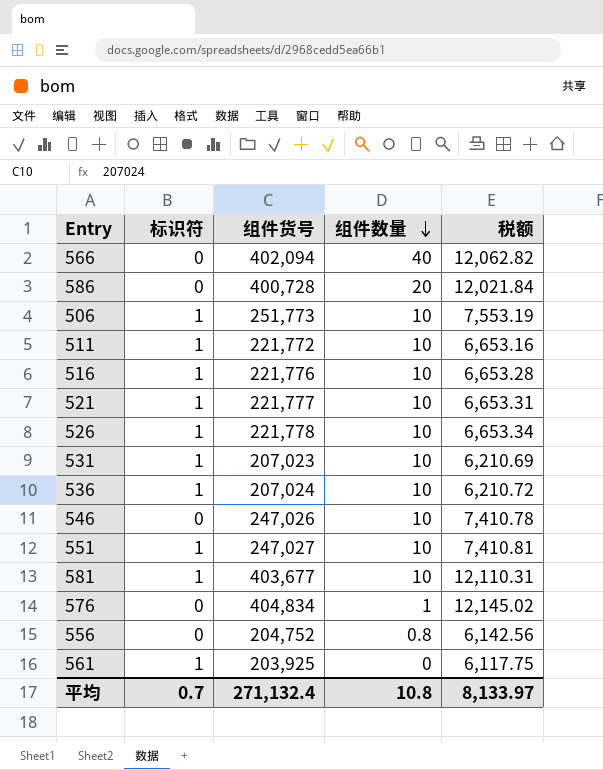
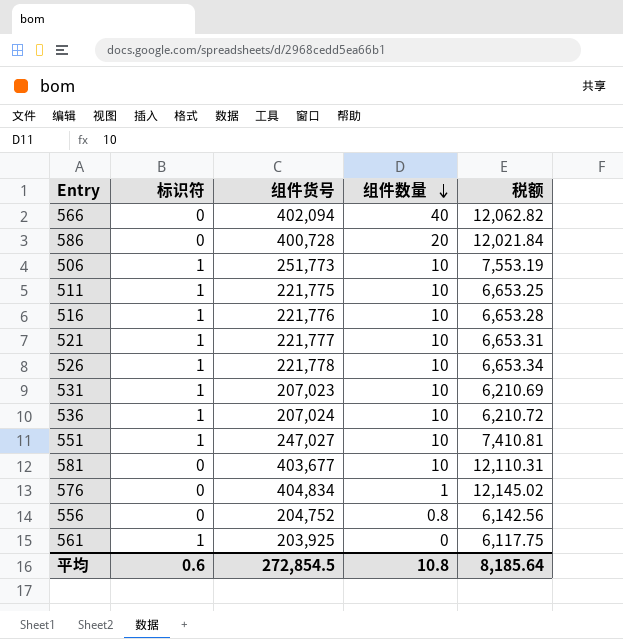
row 546: 0 | 247,026 | 10 | 7,410.78 -> none
511 | 组件货号: 221,772 -> 221,775
511 | 税额: 6,653.16 -> 6,653.25
581 | 标识符: 1 -> 0
平均 | 标识符: 0.7 -> 0.6
平均 | 组件货号: 271,132.4 -> 272,854.5
平均 | 税额: 8,133.97 -> 8,185.64

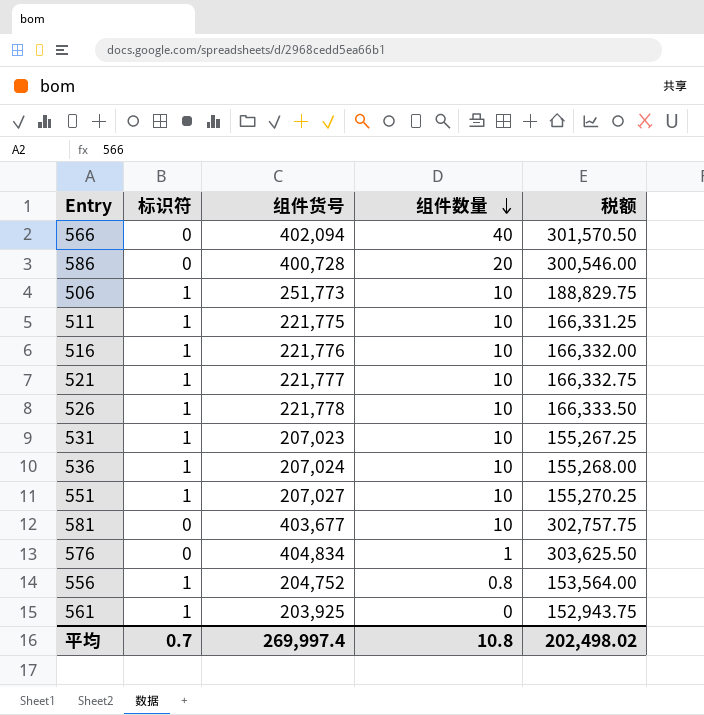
column 税额 | formula: [组件货号] * 0.03 -> [组件货号] * 0.75
551 | 组件货号: 247,027 -> 207,027
556 | 标识符: 0 -> 1
平均 | 标识符: 0.6 -> 0.7
平均 | 组件货号: 272,854.5 -> 269,997.4
平均 | 税额: 8,185.64 -> 202,498.02

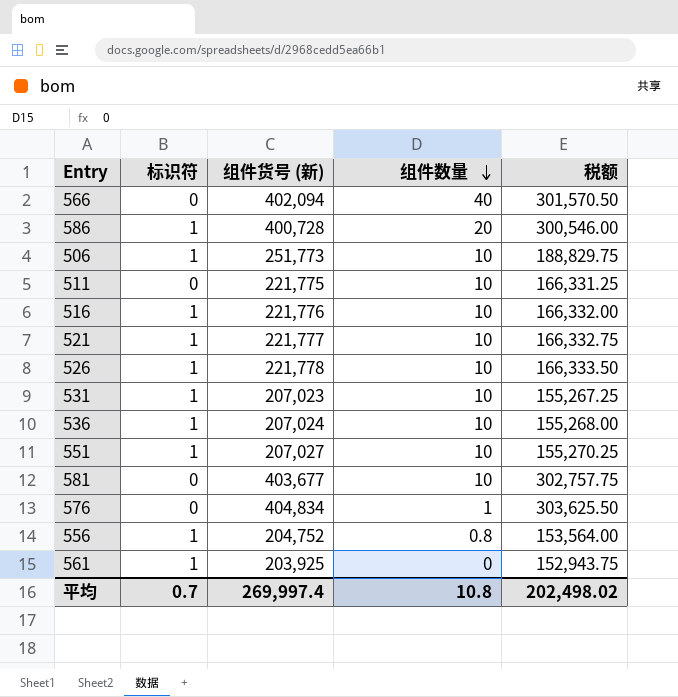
column name: 组件货号 -> 组件货号 (新)
586 | 标识符: 0 -> 1
511 | 标识符: 1 -> 0

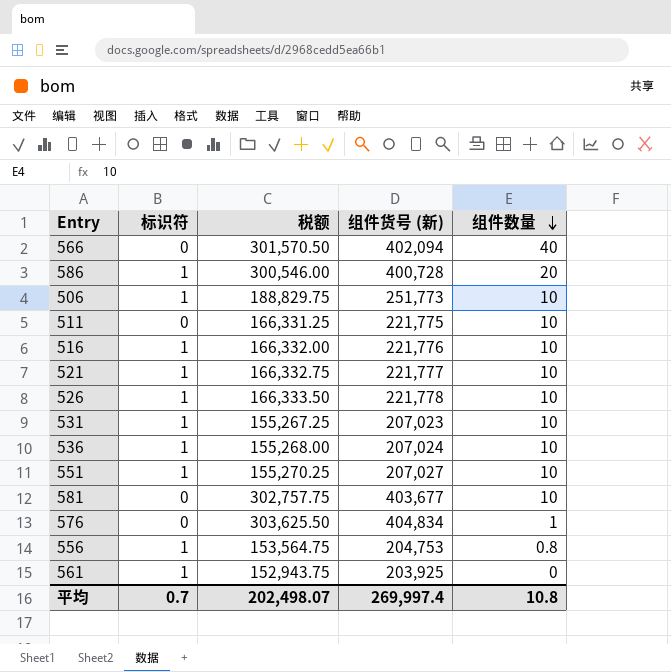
column 税额 | position: 5 -> 3
556 | 税额: 153,564.00 -> 153,564.75
556 | 组件货号 (新): 204,752 -> 204,753
平均 | 税额: 202,498.02 -> 202,498.07

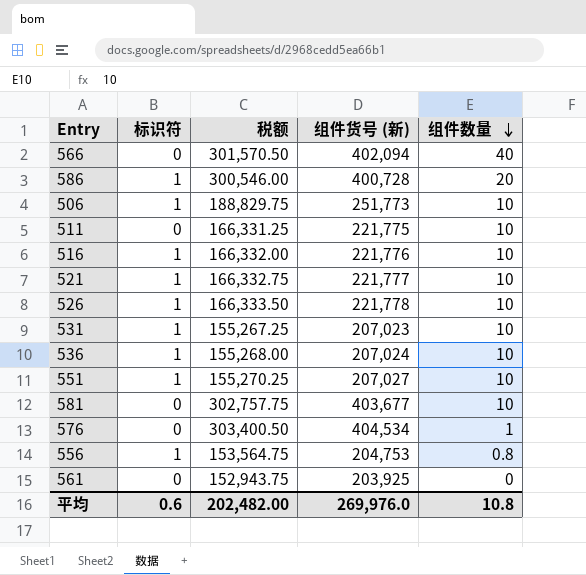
576 | 税额: 303,625.50 -> 303,400.50
576 | 组件货号 (新): 404,834 -> 404,534
561 | 标识符: 1 -> 0
平均 | 标识符: 0.7 -> 0.6
平均 | 税额: 202,498.07 -> 202,482.00
平均 | 组件货号 (新): 269,997.4 -> 269,976.0

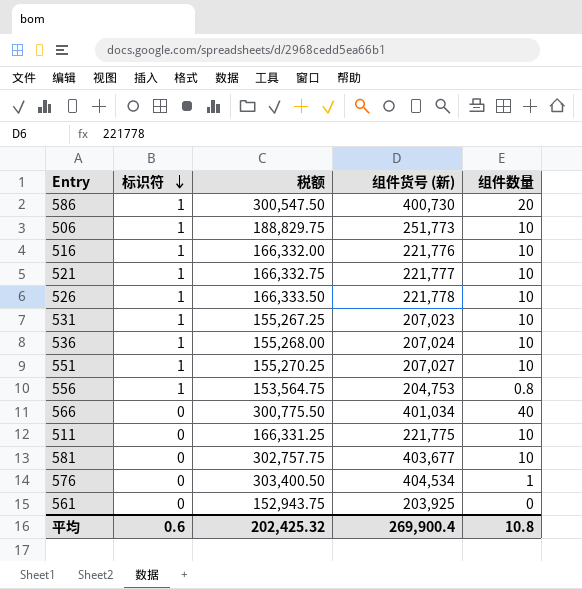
row order: 组件数量 descending -> 标识符 descending
586 | 税额: 300,546.00 -> 300,547.50
586 | 组件货号 (新): 400,728 -> 400,730
566 | 税额: 301,570.50 -> 300,775.50
566 | 组件货号 (新): 402,094 -> 401,034
平均 | 税额: 202,482.00 -> 202,425.32
平均 | 组件货号 (新): 269,976.0 -> 269,900.4

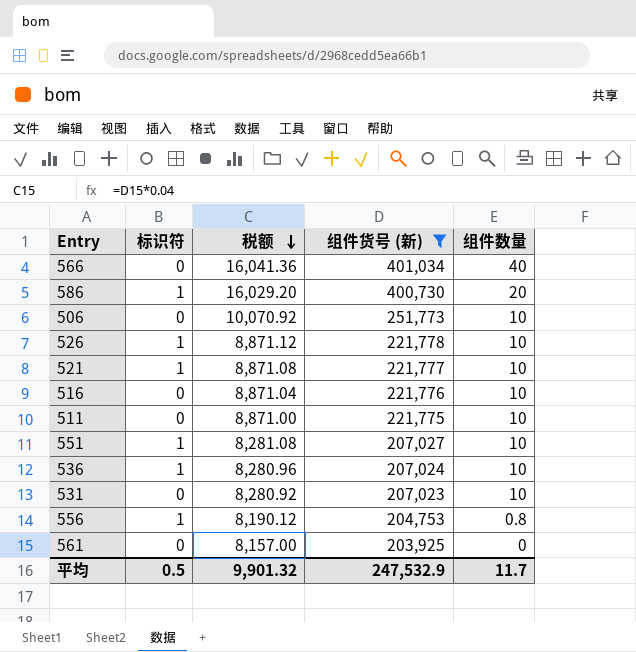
filter: none -> 组件货号 (新) <= 401,034
row order: 标识符 descending -> 税额 descending
column 税额 | formula: [组件货号 (新)] * 0.75 -> [组件货号 (新)] * 0.04
506 | 标识符: 1 -> 0
516 | 标识符: 1 -> 0
531 | 标识符: 1 -> 0
平均 | 标识符: 0.6 -> 0.5
平均 | 税额: 202,425.32 -> 9,901.32
平均 | 组件货号 (新): 269,900.4 -> 247,532.9
平均 | 组件数量: 10.8 -> 11.7

